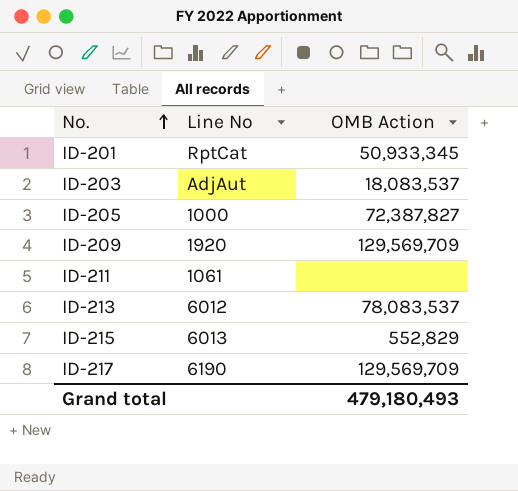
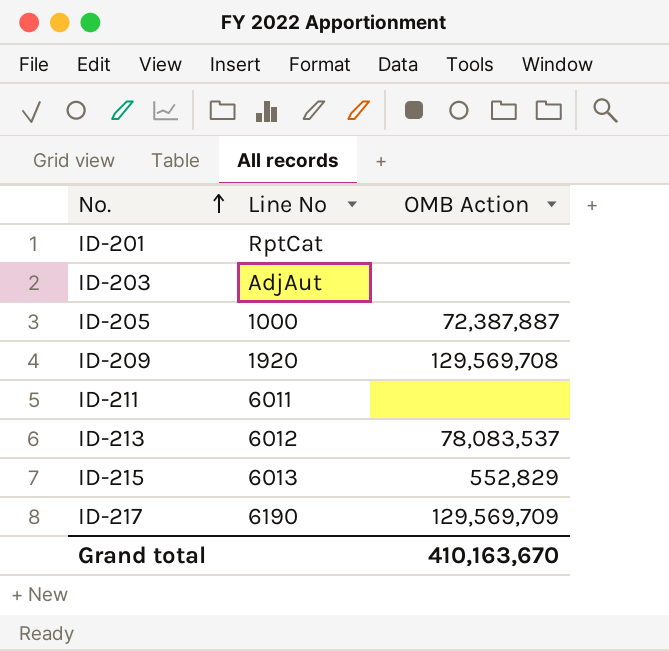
ID-201 | OMB Action: 50,933,345 -> none
ID-203 | OMB Action: 18,083,537 -> none
ID-205 | OMB Action: 72,387,827 -> 72,387,887
ID-209 | OMB Action: 129,569,709 -> 129,569,708
ID-211 | Line No: 1061 -> 6011
Grand total | OMB Action: 479,180,493 -> 410,163,670

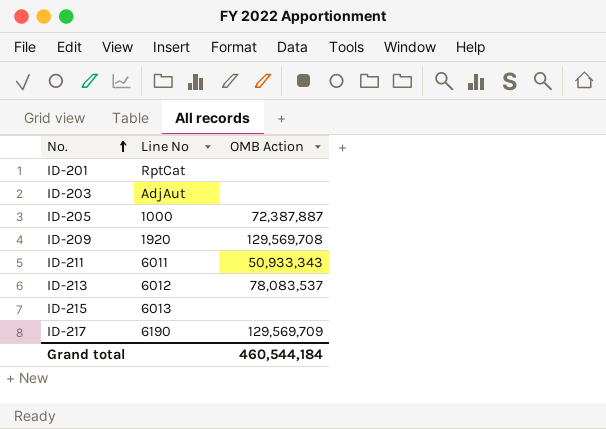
ID-211 | OMB Action: none -> 50,933,343
ID-215 | OMB Action: 552,829 -> none
Grand total | OMB Action: 410,163,670 -> 460,544,184

